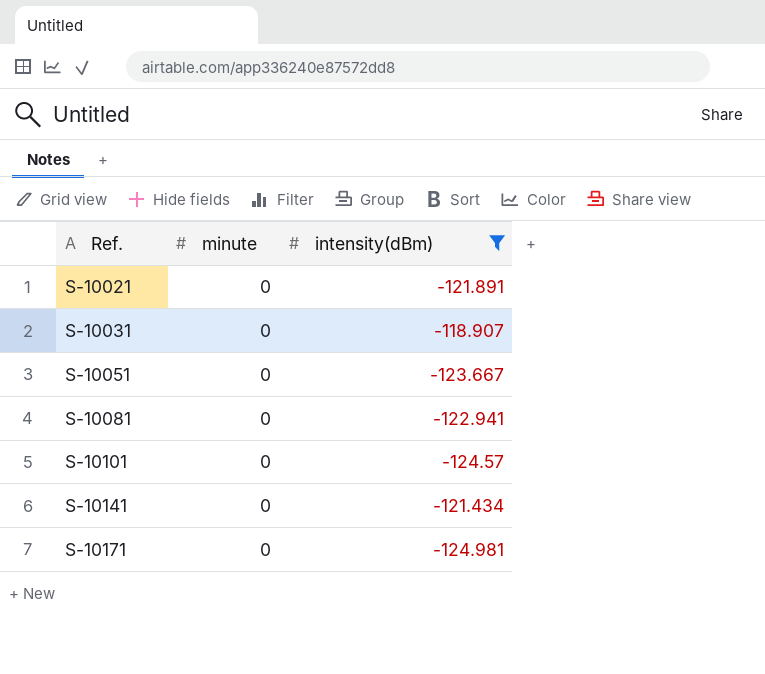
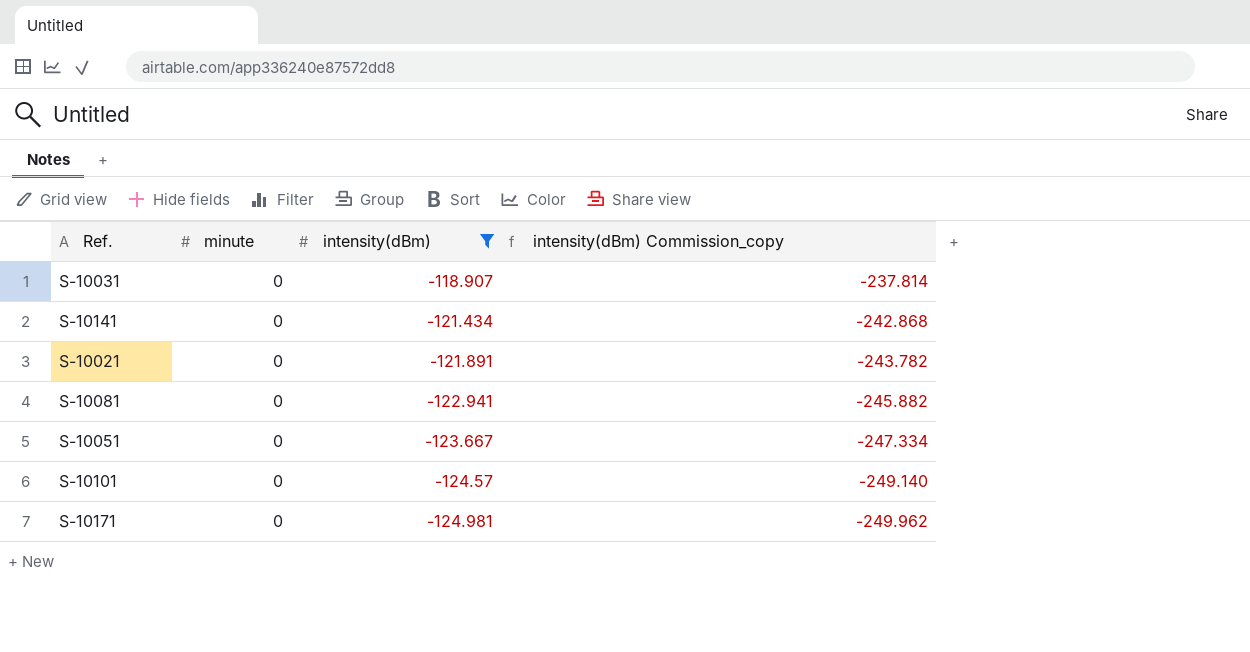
row order: Ref. ascending -> intensity(dBm) descending
column intensity(dBm) Commission_copy | formula: none -> [intensity(dBm)] * 2

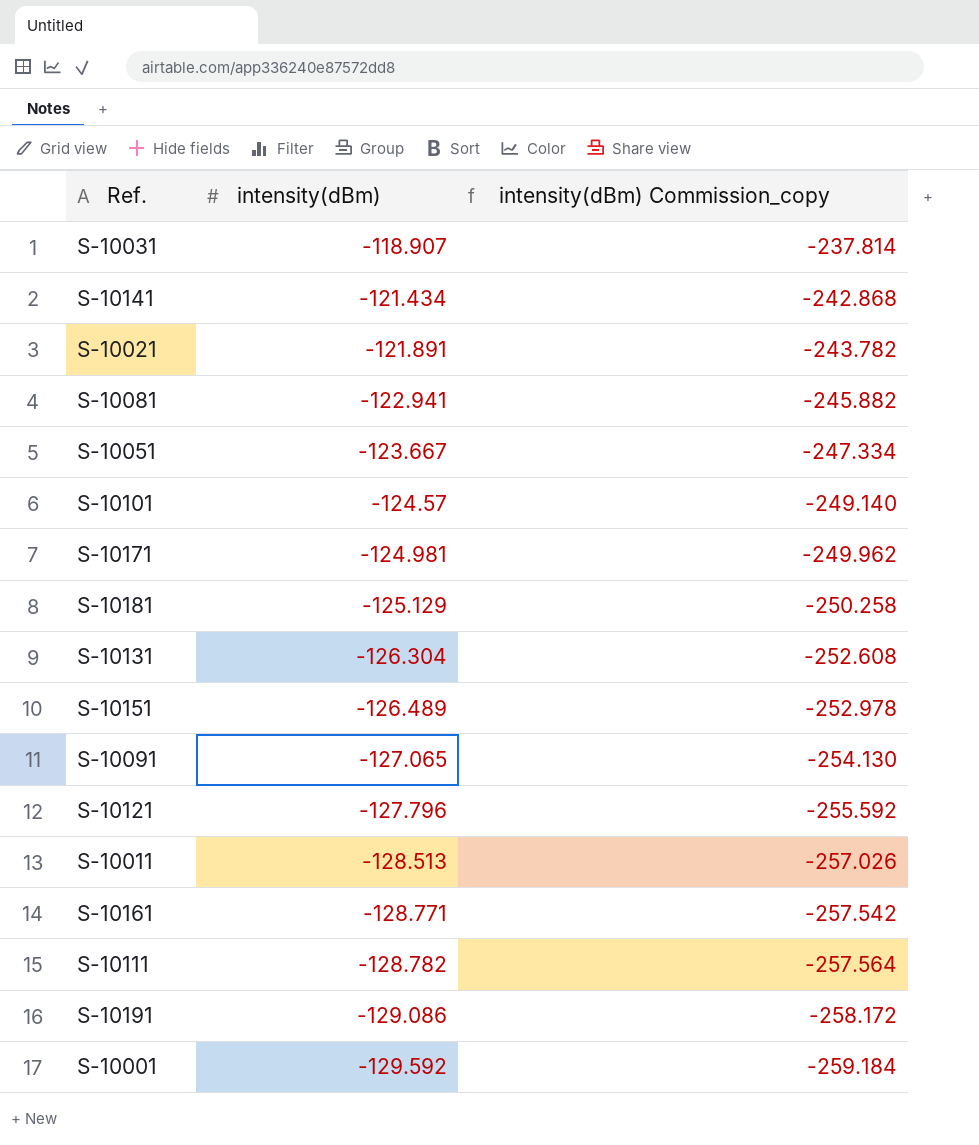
filter: intensity(dBm) >= -124.981 -> none
column minute | position: 2 -> none

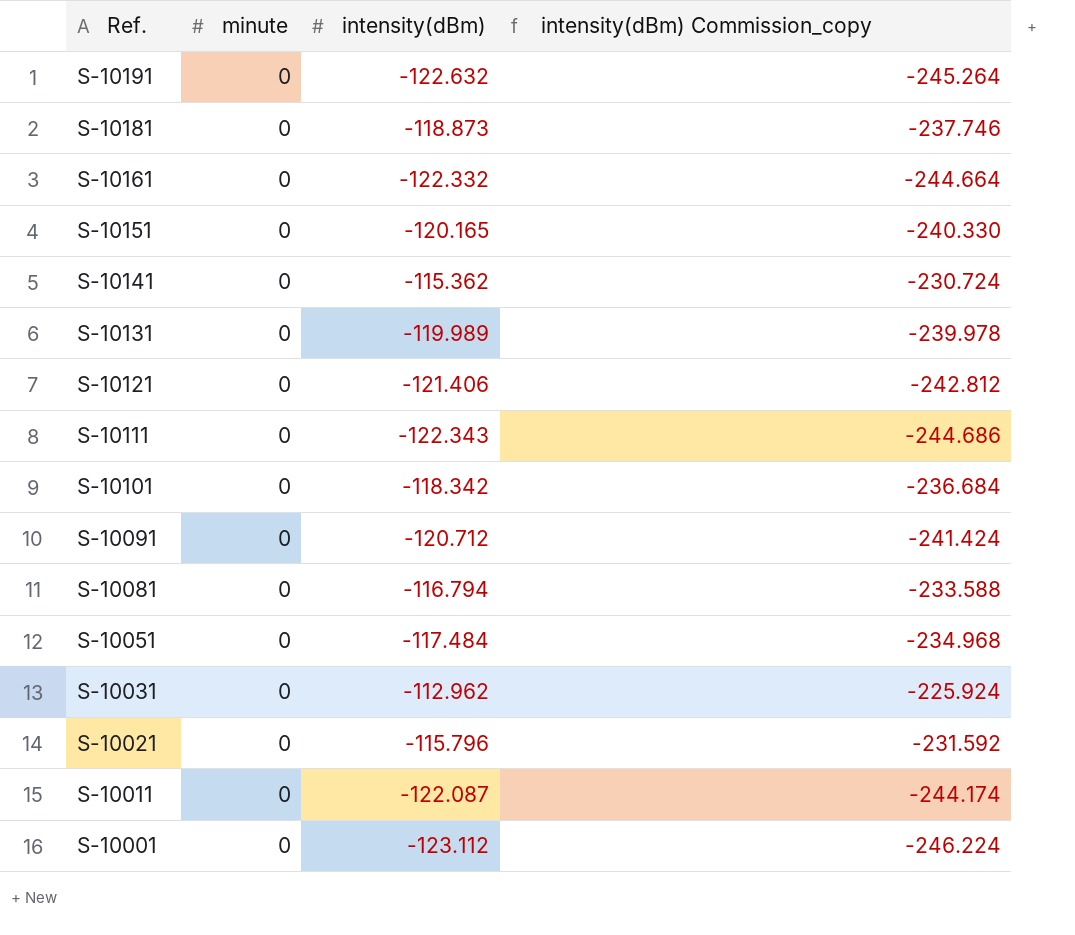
row order: intensity(dBm) descending -> Ref. descending
column minute | position: none -> 2
row S-10171: -124.981 | -249.962 -> none
S-10191 | intensity(dBm): -129.086 -> -122.632
S-10191 | intensity(dBm) Commission_copy: -258.172 -> -245.264
S-10181 | intensity(dBm): -125.129 -> -118.873
S-10181 | intensity(dBm) Commission_copy: -250.258 -> -237.746
S-10161 | intensity(dBm): -128.771 -> -122.332
S-10161 | intensity(dBm) Commission_copy: -257.542 -> -244.664
S-10151 | intensity(dBm): -126.489 -> -120.165
S-10151 | intensity(dBm) Commission_copy: -252.978 -> -240.330
S-10141 | intensity(dBm): -121.434 -> -115.362
S-10141 | intensity(dBm) Commission_copy: -242.868 -> -230.724
S-10131 | intensity(dBm): -126.304 -> -119.989
S-10131 | intensity(dBm) Commission_copy: -252.608 -> -239.978
S-10121 | intensity(dBm): -127.796 -> -121.406
S-10121 | intensity(dBm) Commission_copy: -255.592 -> -242.812
S-10111 | intensity(dBm): -128.782 -> -122.343
S-10111 | intensity(dBm) Commission_copy: -257.564 -> -244.686
S-10101 | intensity(dBm): -124.57 -> -118.342
S-10101 | intensity(dBm) Commission_copy: -249.140 -> -236.684
S-10091 | intensity(dBm): -127.065 -> -120.712
S-10091 | intensity(dBm) Commission_copy: -254.130 -> -241.424
S-10081 | intensity(dBm): -122.941 -> -116.794
S-10081 | intensity(dBm) Commission_copy: -245.882 -> -233.588
S-10051 | intensity(dBm): -123.667 -> -117.484
S-10051 | intensity(dBm) Commission_copy: -247.334 -> -234.968
S-10031 | intensity(dBm): -118.907 -> -112.962
S-10031 | intensity(dBm) Commission_copy: -237.814 -> -225.924
S-10021 | intensity(dBm): -121.891 -> -115.796
S-10021 | intensity(dBm) Commission_copy: -243.782 -> -231.592
S-10011 | intensity(dBm): -128.513 -> -122.087
S-10011 | intensity(dBm) Commission_copy: -257.026 -> -244.174
S-10001 | intensity(dBm): -129.592 -> -123.112
S-10001 | intensity(dBm) Commission_copy: -259.184 -> -246.224

